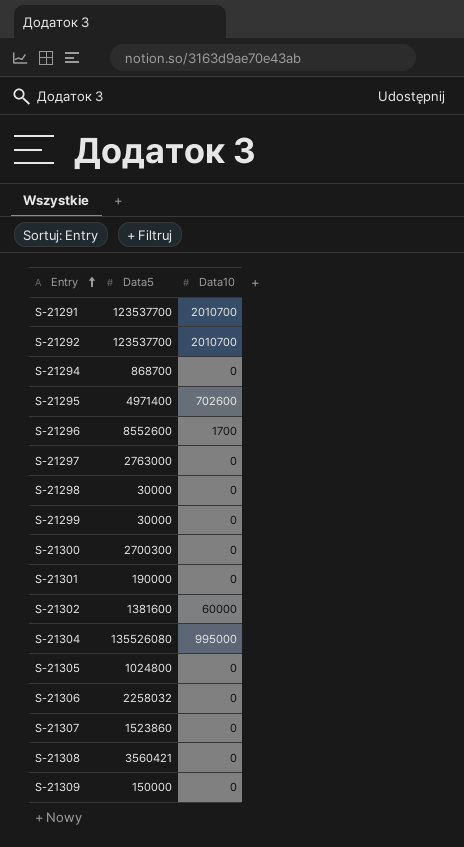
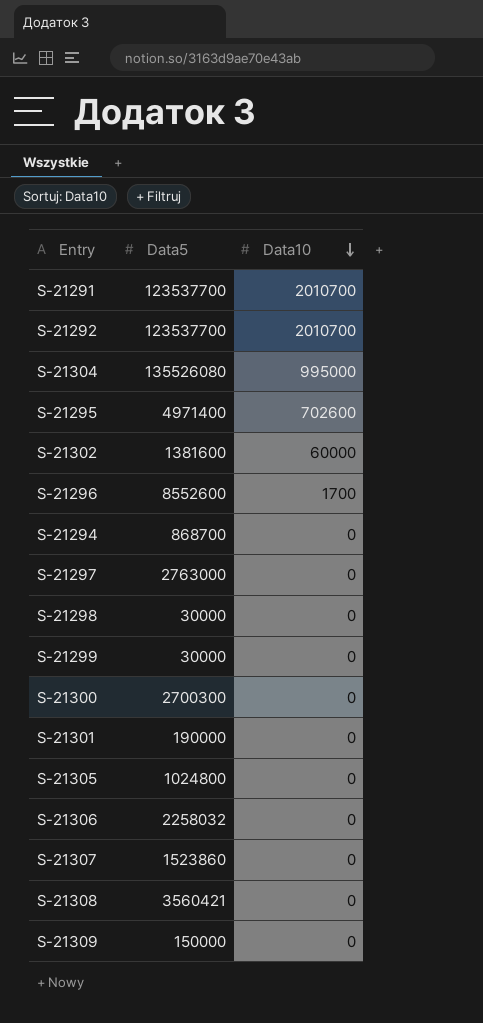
row order: Entry ascending -> Data10 descending

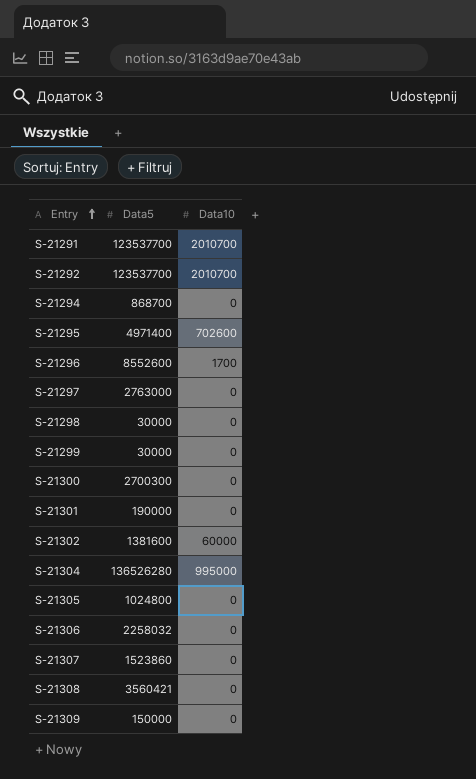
row order: Data10 descending -> Entry ascending
S-21304 | Data5: 135526080 -> 136526280

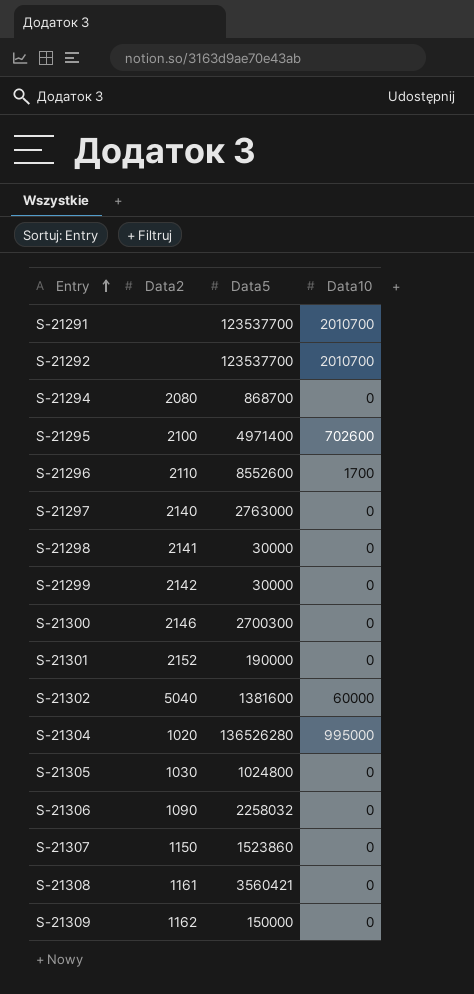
column Data2 | position: none -> 2

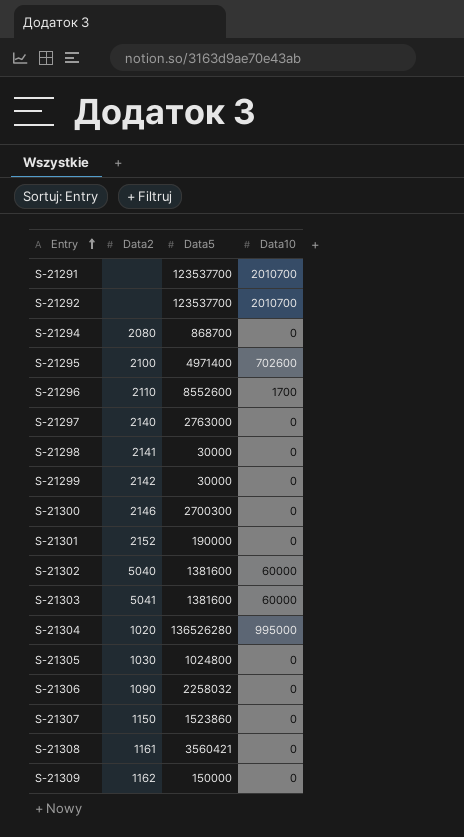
row S-21303: none -> 5041 | 1381600 | 60000

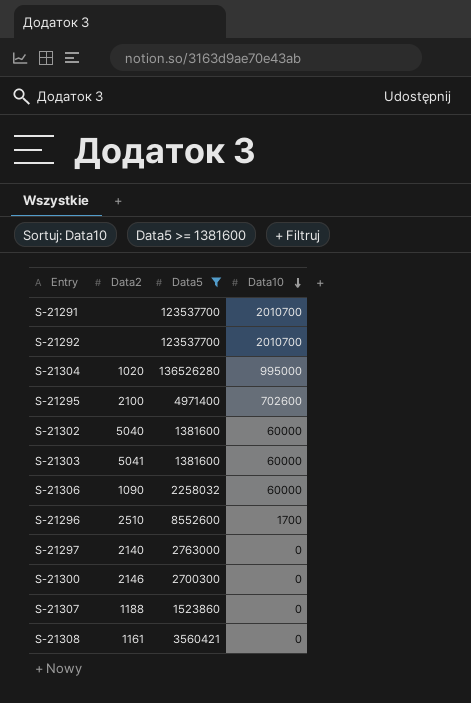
filter: none -> Data5 >= 1381600
row order: Entry ascending -> Data10 descending
S-21306 | Data10: 0 -> 60000
S-21296 | Data2: 2110 -> 2510
S-21307 | Data2: 1150 -> 1188

